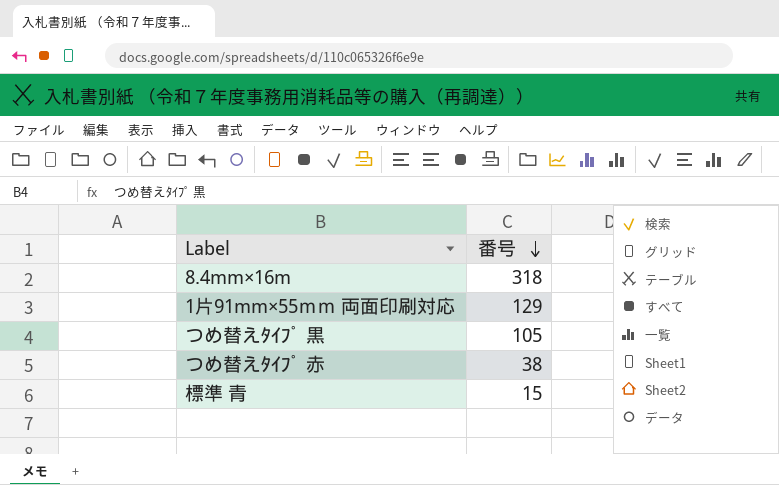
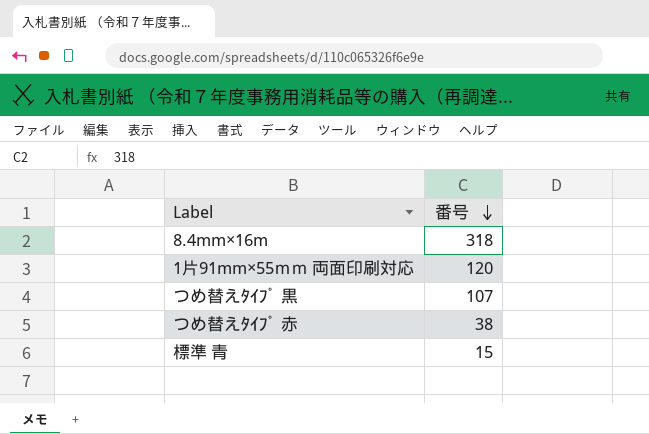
1片91mm×55ｍｍ 両面印刷対応 | 番号: 129 -> 120
つめ替えﾀｲﾌﾟ 黒 | 番号: 105 -> 107

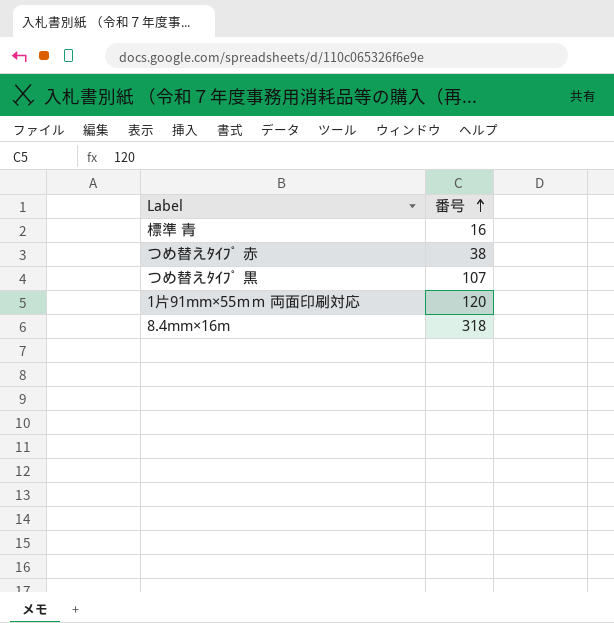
row order: 番号 descending -> 番号 ascending
標準 青 | 番号: 15 -> 16

